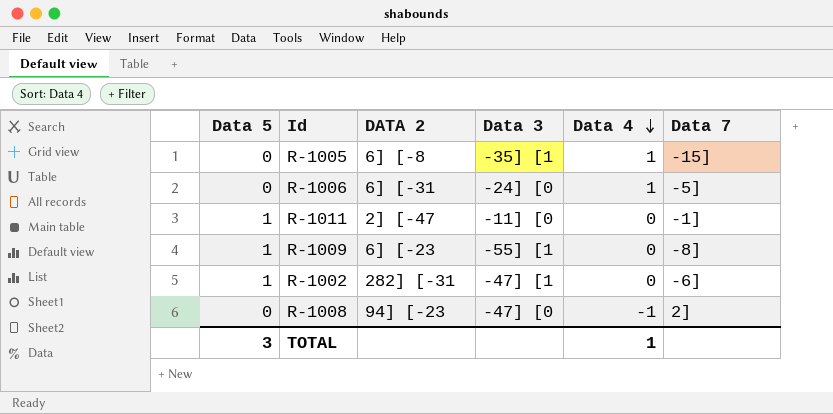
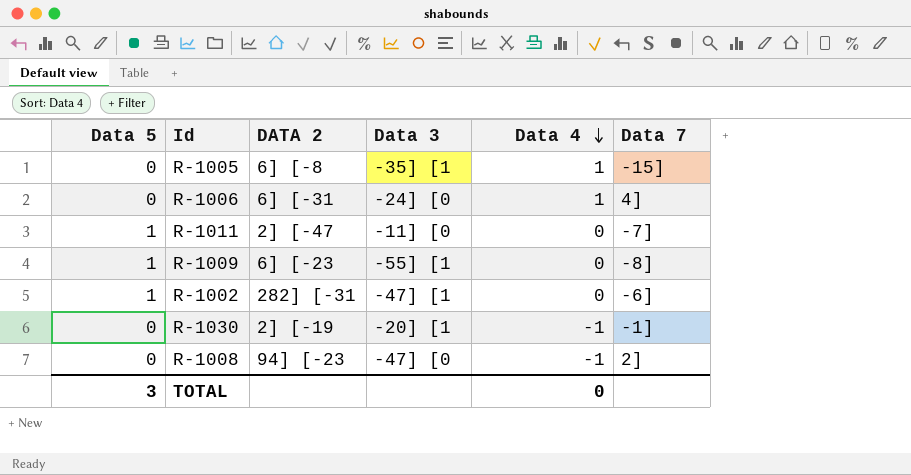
R-1006 | Data 7: -5] -> 4]
R-1011 | Data 7: -1] -> -7]
row R-1030: none -> 0 | 2] [-19 | -20] [1 | -1 | -1]
TOTAL | Data 4: 1 -> 0

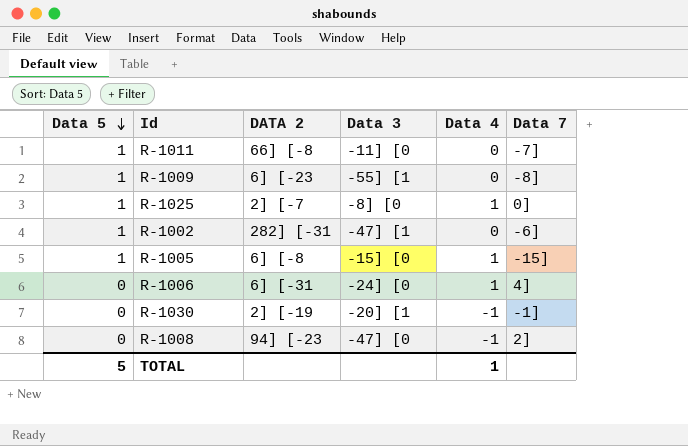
row order: Data 4 descending -> Data 5 descending
R-1011 | DATA 2: 2] [-47 -> 66] [-8
row R-1025: none -> 1 | 2] [-7 | -8] [0 | 1 | 0]
R-1005 | Data 5: 0 -> 1
R-1005 | Data 3: -35] [1 -> -15] [0
TOTAL | Data 5: 3 -> 5
TOTAL | Data 4: 0 -> 1

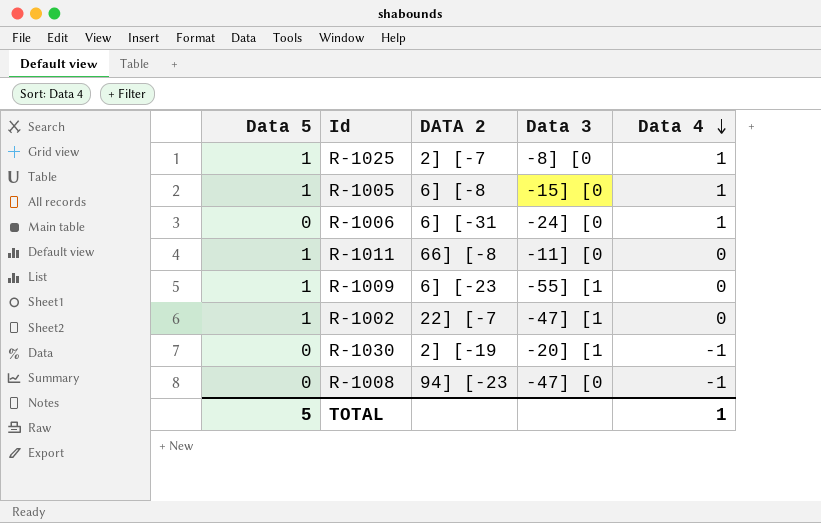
row order: Data 5 descending -> Data 4 descending
column Data 7 | position: 6 -> none
R-1002 | DATA 2: 282] [-31 -> 22] [-7

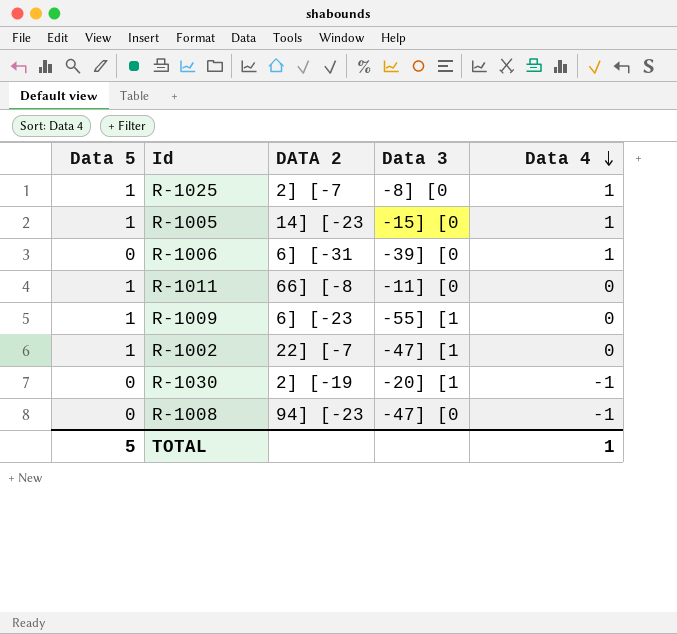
R-1005 | DATA 2: 6] [-8 -> 14] [-23
R-1006 | Data 3: -24] [0 -> -39] [0

